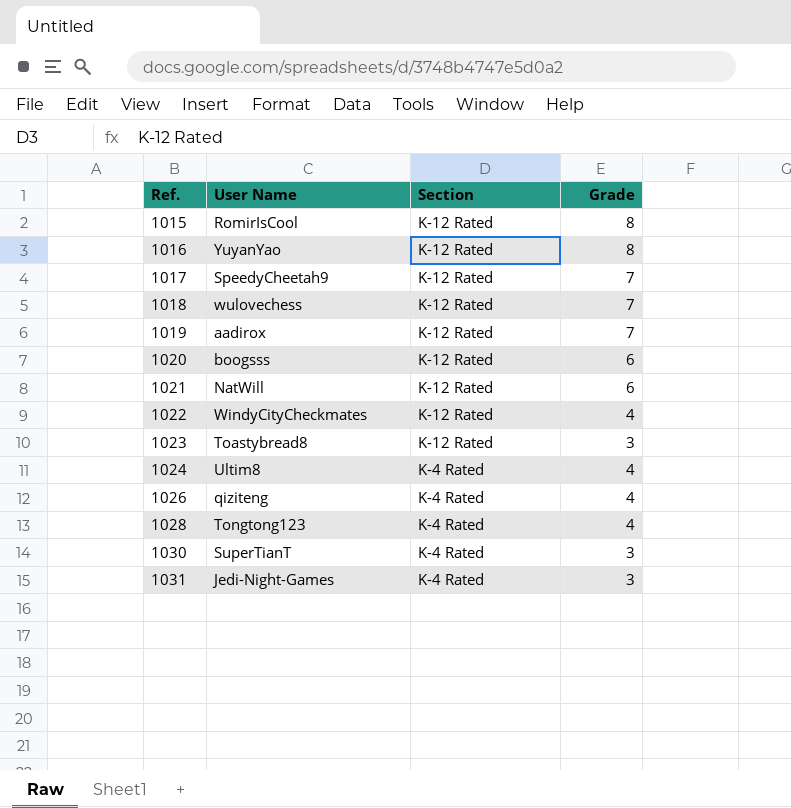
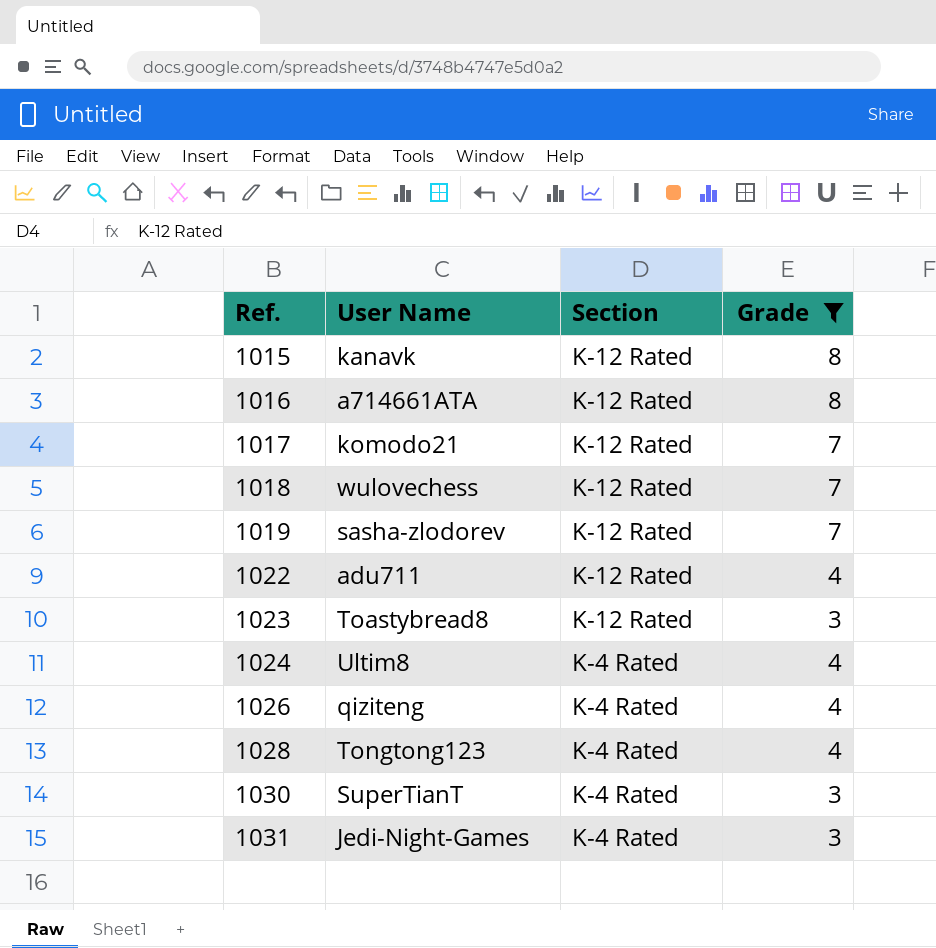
filter: none -> Grade != 6
1015 | User Name: RomirIsCool -> kanavk
1016 | User Name: YuyanYao -> a714661ATA
1017 | User Name: SpeedyCheetah9 -> komodo21
1019 | User Name: aadirox -> sasha-zlodorev
1022 | User Name: WindyCityCheckmates -> adu711

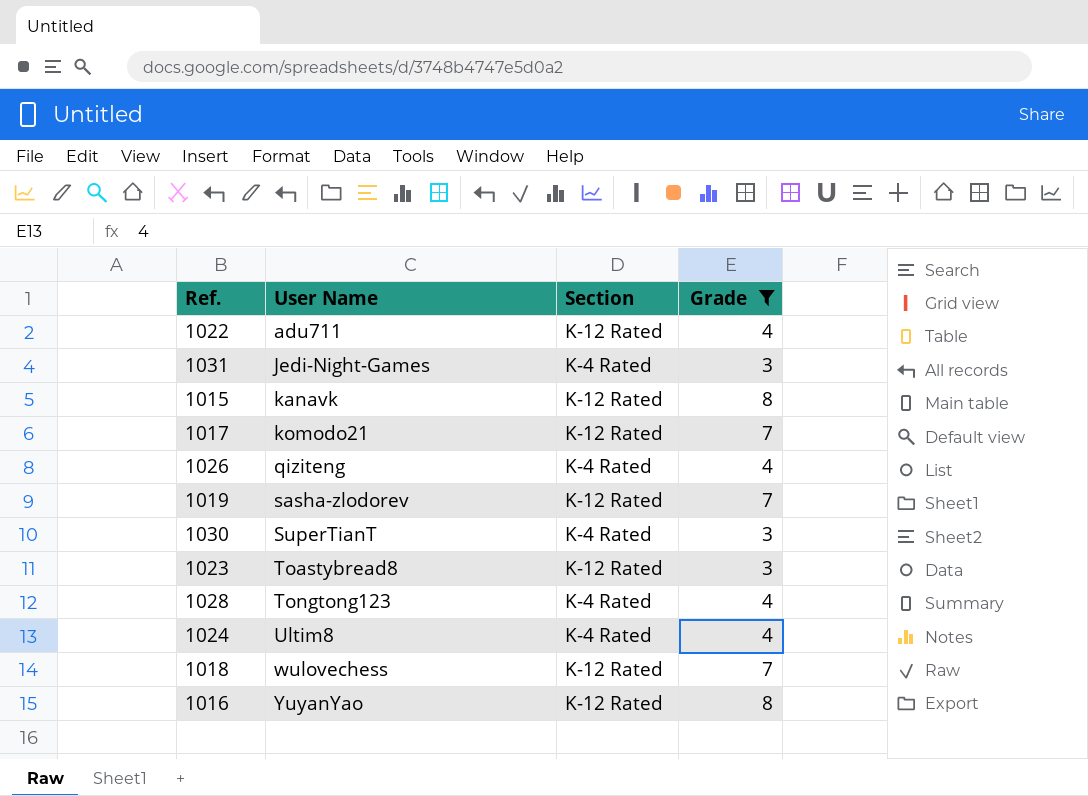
row order: Ref. ascending -> User Name ascending
1016 | User Name: a714661ATA -> YuyanYao

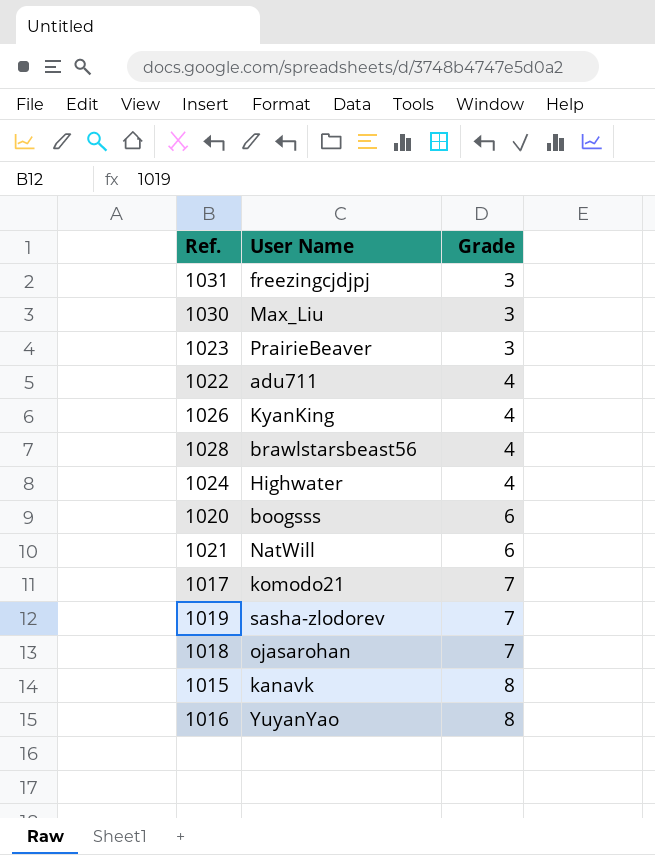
filter: Grade != 6 -> none
row order: User Name ascending -> Grade ascending
column Section | position: 3 -> none
1031 | User Name: Jedi-Night-Games -> freezingcjdjpj
1030 | User Name: SuperTianT -> Max_Liu
1023 | User Name: Toastybread8 -> PrairieBeaver
1026 | User Name: qiziteng -> KyanKing
1028 | User Name: Tongtong123 -> brawlstarsbeast56
1024 | User Name: Ultim8 -> Highwater
1018 | User Name: wulovechess -> ojasarohan

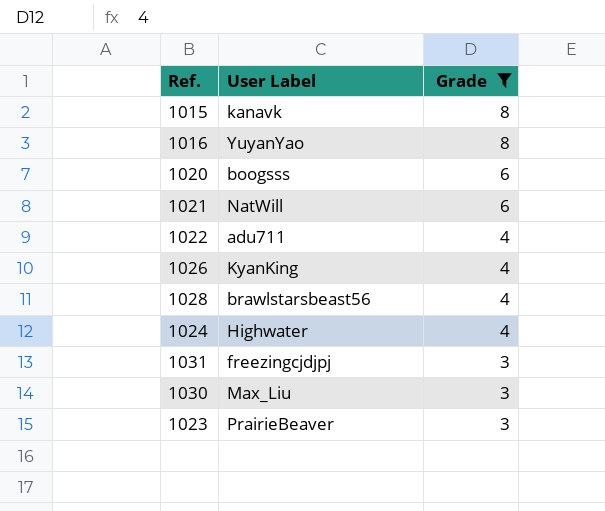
filter: none -> Grade != 7
row order: Grade ascending -> Grade descending
column name: User Name -> User Label

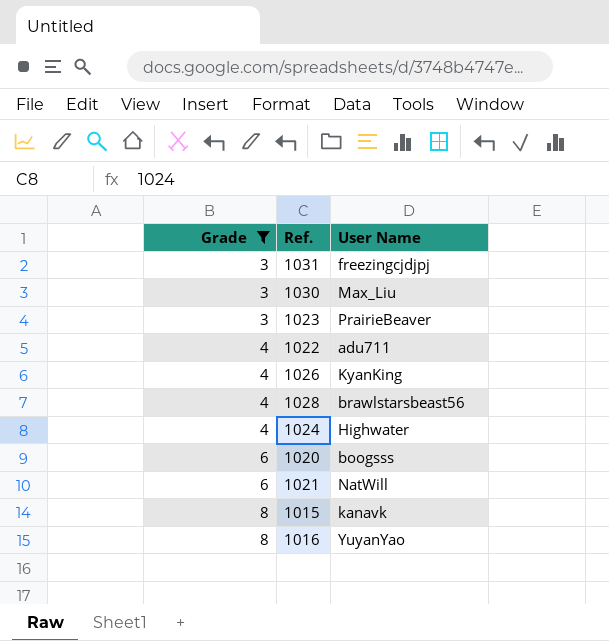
row order: Grade descending -> Grade ascending
column Grade | position: 3 -> 1
column name: User Label -> User Name

